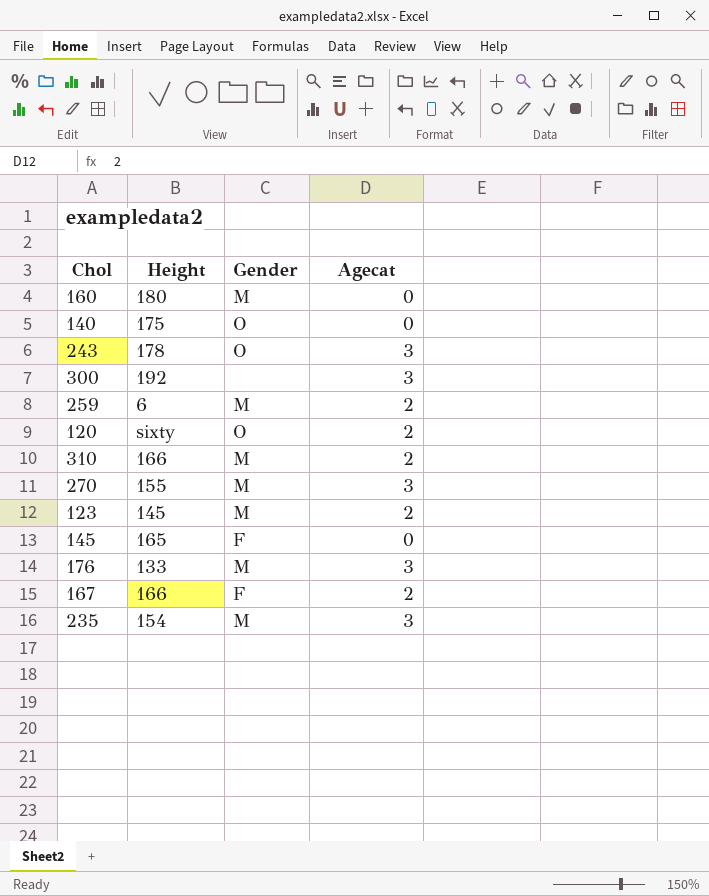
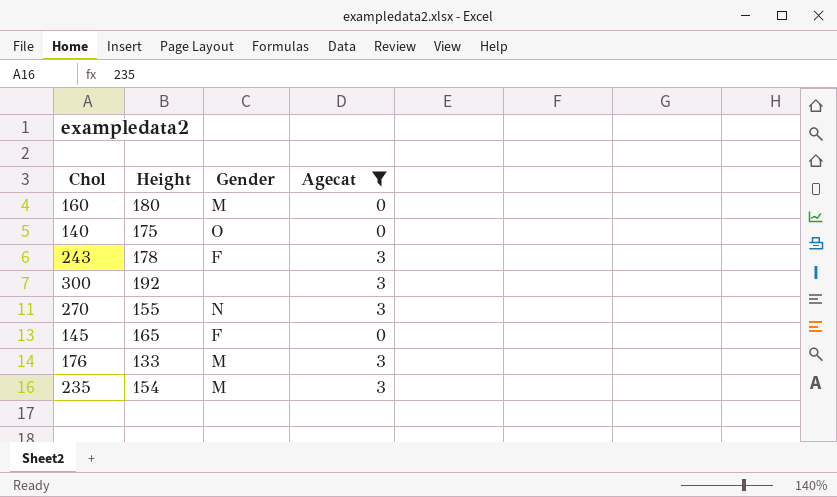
filter: none -> Agecat != 2
243 | Gender: O -> F
270 | Gender: M -> N

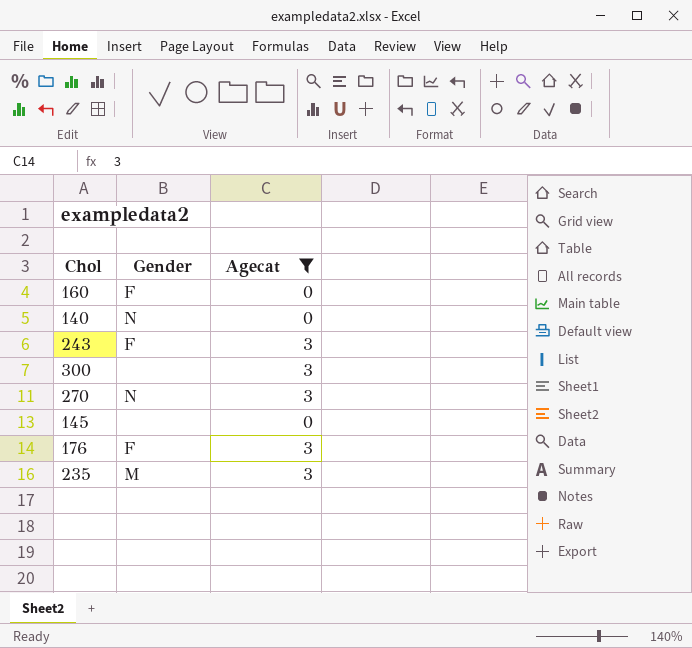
column Height | position: 2 -> none
160 | Gender: M -> F
140 | Gender: O -> N
145 | Gender: F -> none
176 | Gender: M -> F

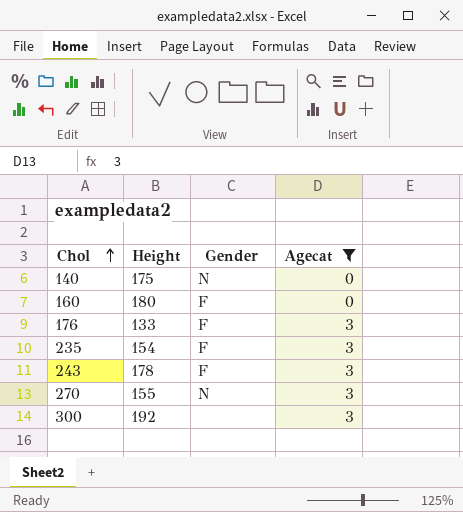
row order: none -> Chol ascending
column Height | position: none -> 2
row 145: none | 0 -> none
235 | Gender: M -> F

